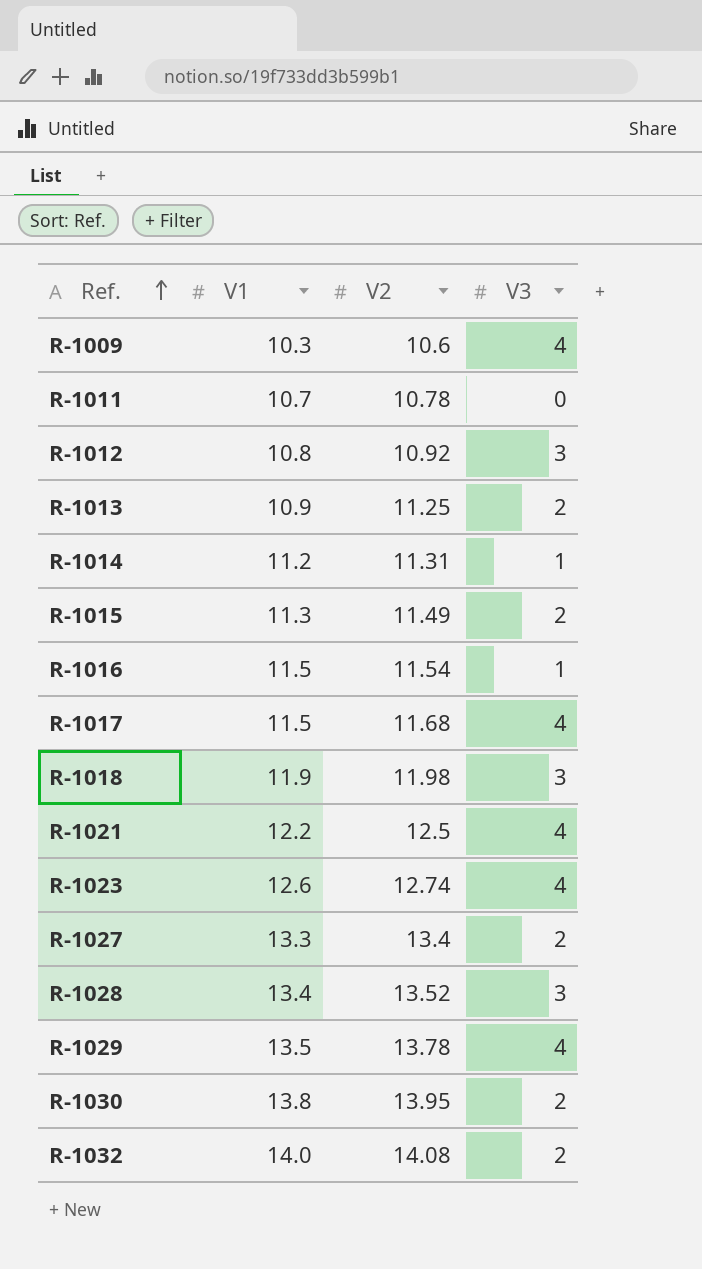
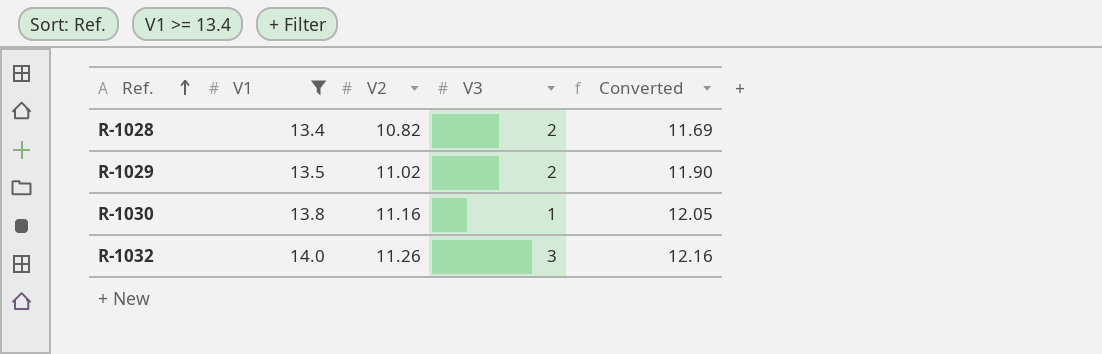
filter: none -> V1 >= 13.4
column Converted | formula: none -> [V2] * 1.08
R-1028 | V2: 13.52 -> 10.82
R-1028 | V3: 3 -> 2
R-1029 | V2: 13.78 -> 11.02
R-1029 | V3: 4 -> 2
R-1030 | V2: 13.95 -> 11.16
R-1030 | V3: 2 -> 1
R-1032 | V2: 14.08 -> 11.26
R-1032 | V3: 2 -> 3

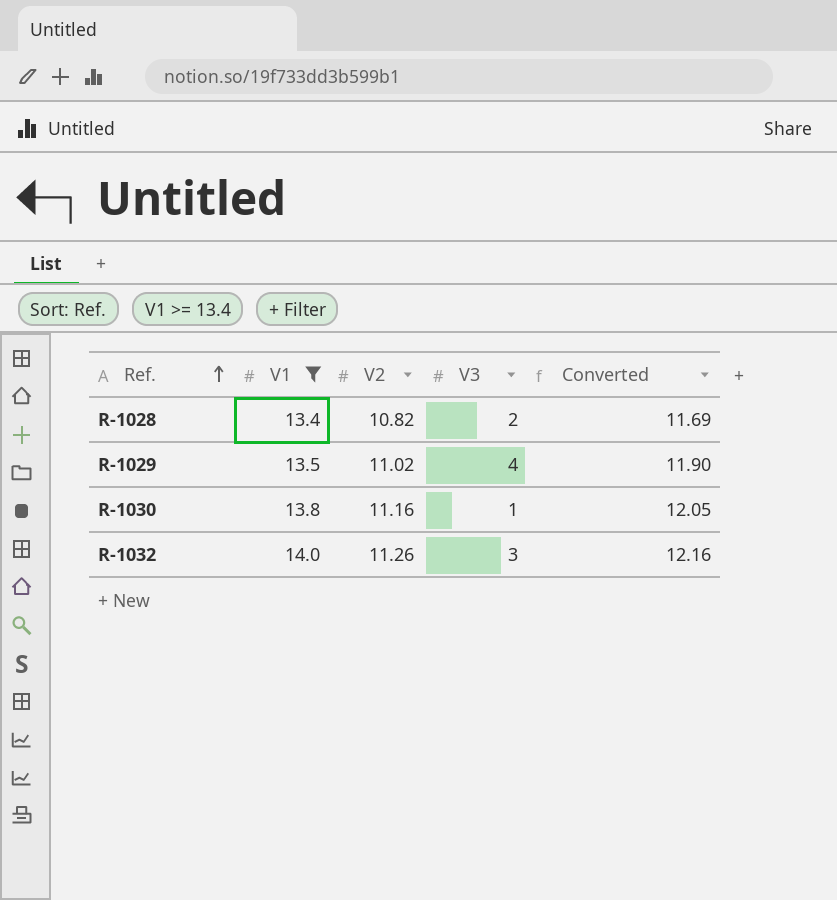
R-1029 | V3: 2 -> 4

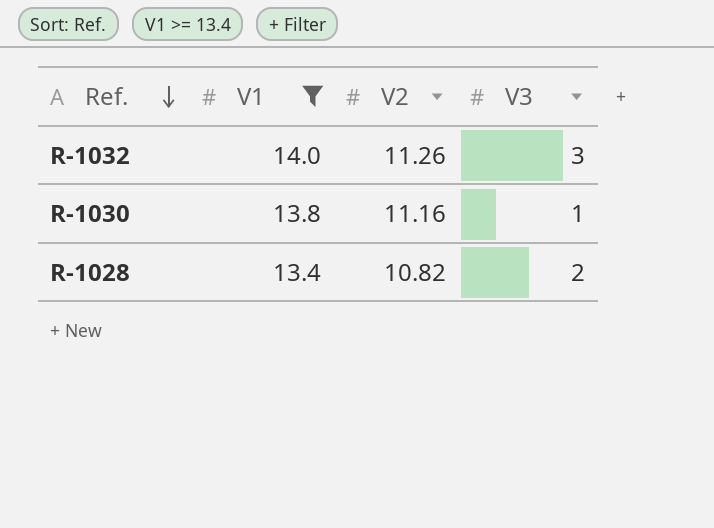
row order: Ref. ascending -> Ref. descending
column Converted | formula: [V2] * 1.08 -> none
row R-1029: 13.5 | 11.02 | 4 | 11.90 -> none

